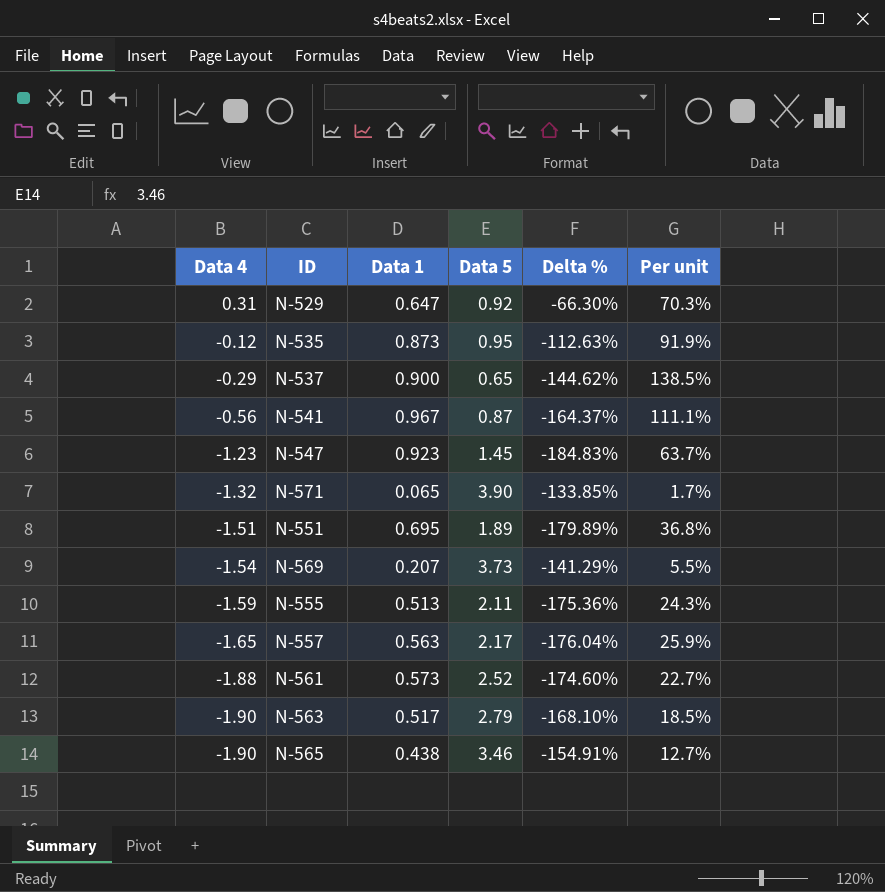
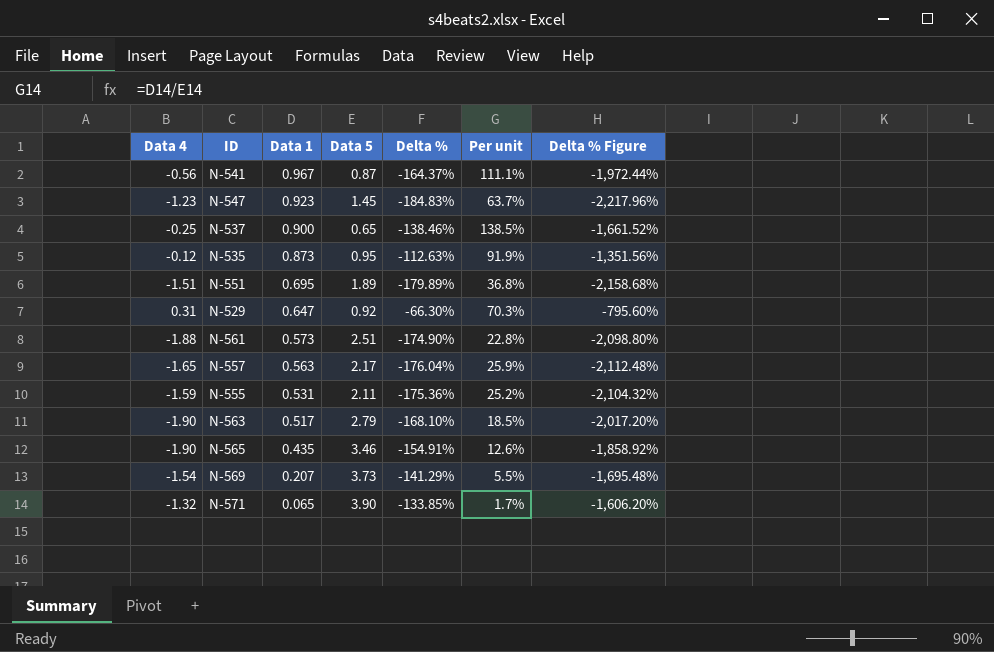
row order: Data 4 descending -> Data 1 descending
column Delta % Figure | formula: none -> [Delta %] * 12
N-537 | Data 4: -0.29 -> -0.25
N-537 | Delta %: -144.62% -> -138.46%
N-561 | Data 5: 2.52 -> 2.51
N-561 | Delta %: -174.60% -> -174.90%
N-561 | Per unit: 22.7% -> 22.8%
N-555 | Data 1: 0.513 -> 0.531
N-555 | Per unit: 24.3% -> 25.2%
N-565 | Data 1: 0.438 -> 0.435
N-565 | Per unit: 12.7% -> 12.6%

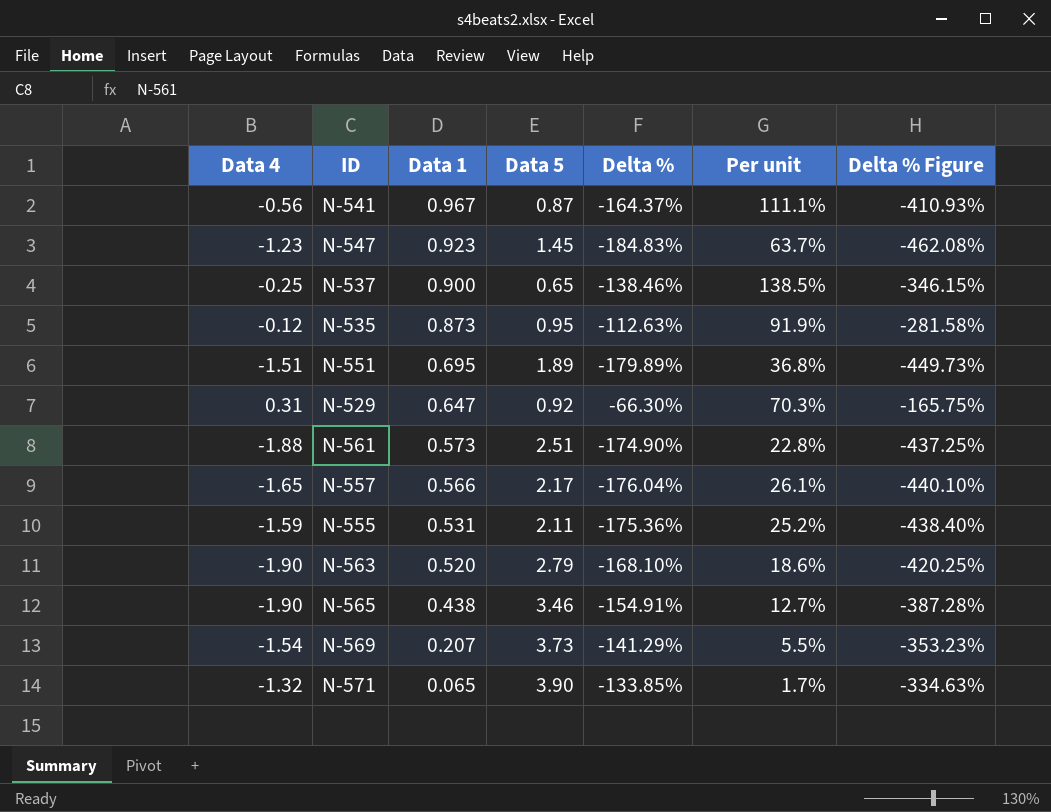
column Delta % Figure | formula: [Delta %] * 12 -> [Delta %] * 2.5
N-557 | Data 1: 0.563 -> 0.566
N-557 | Per unit: 25.9% -> 26.1%
N-563 | Data 1: 0.517 -> 0.520
N-563 | Per unit: 18.5% -> 18.6%
N-565 | Data 1: 0.435 -> 0.438
N-565 | Per unit: 12.6% -> 12.7%

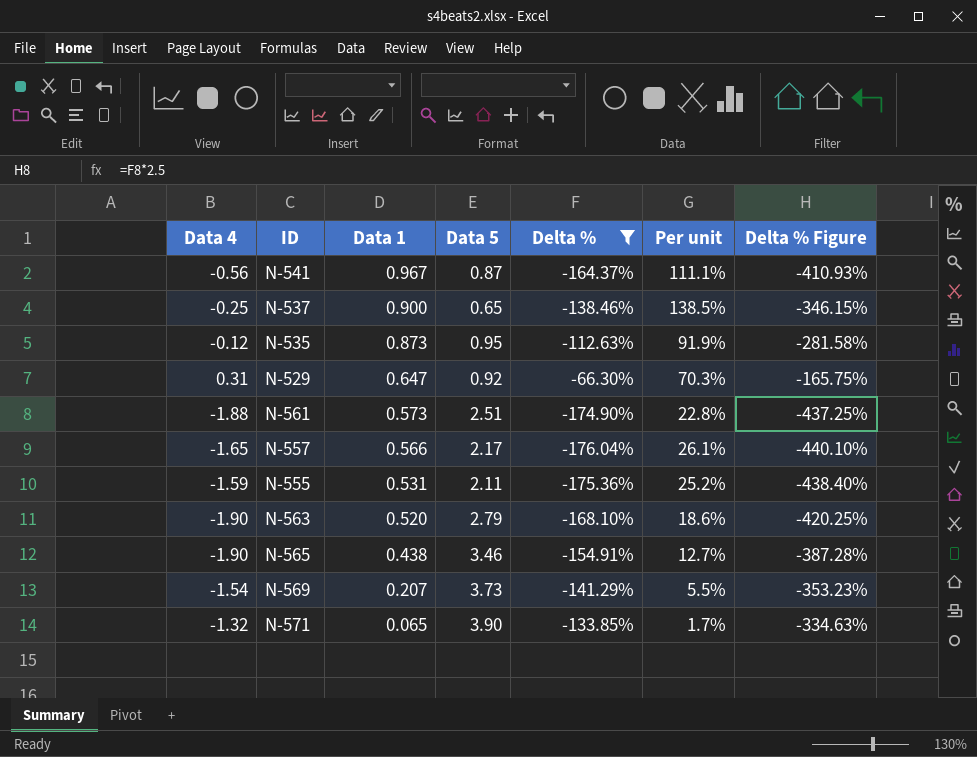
filter: none -> Delta % >= -176.04%

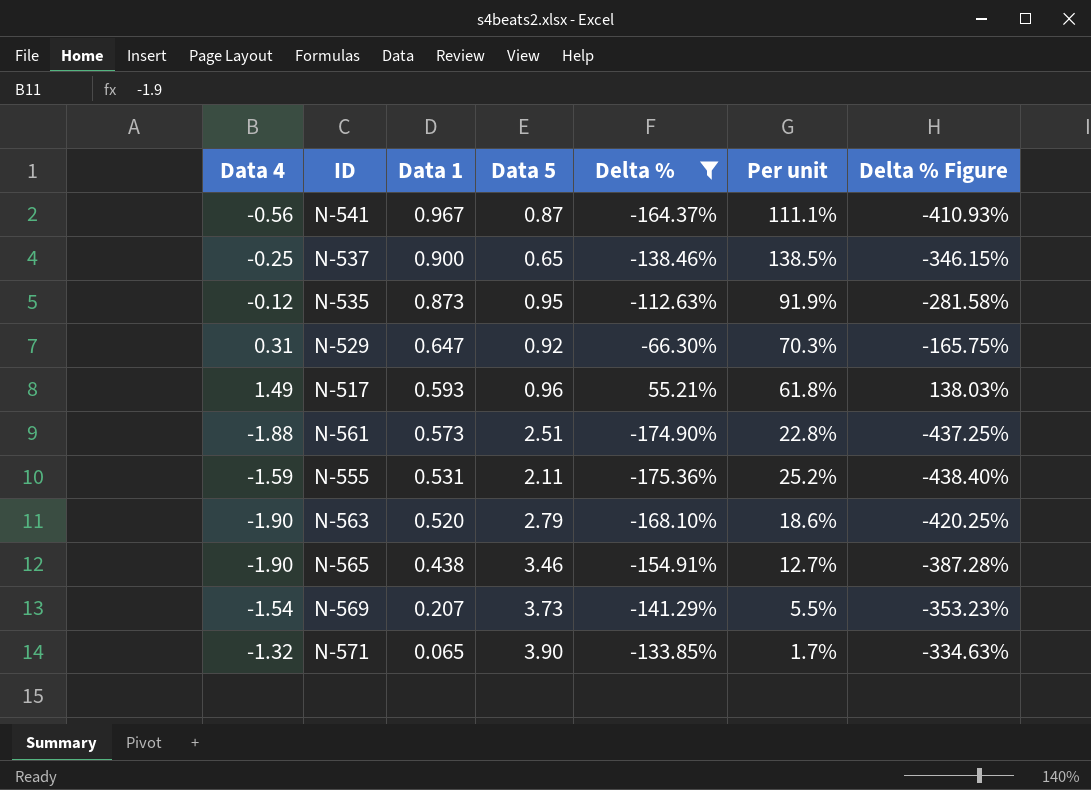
row N-557: -1.65 | 0.566 | 2.17 | -176.04% | 26.1% | -440.10% -> none
row N-517: none -> 1.49 | 0.593 | 0.96 | 55.21% | 61.8% | 138.03%

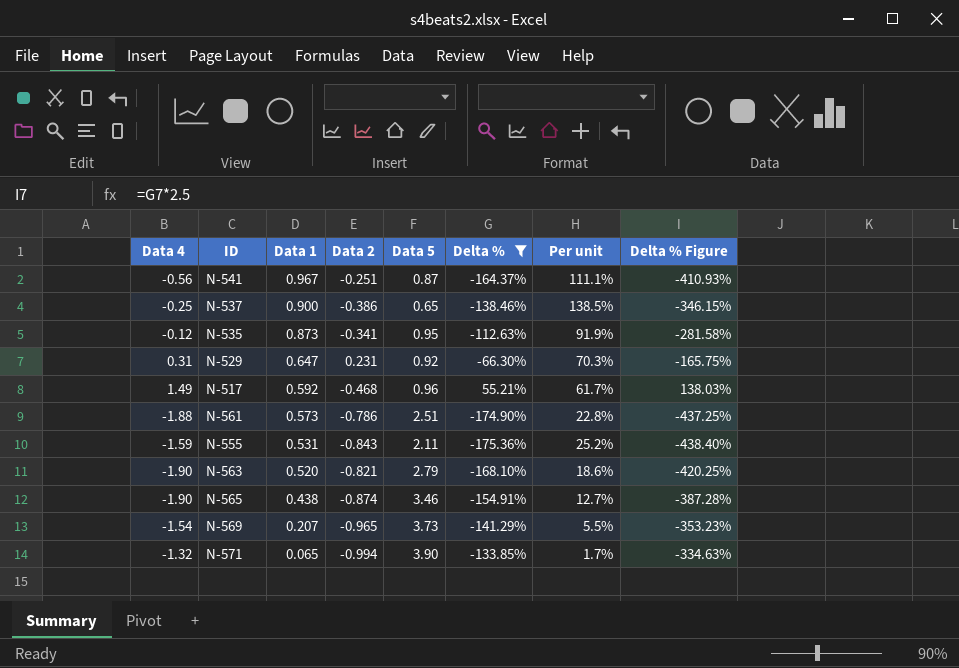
column Data 2 | position: none -> 4
N-517 | Data 1: 0.593 -> 0.592
N-517 | Per unit: 61.8% -> 61.7%

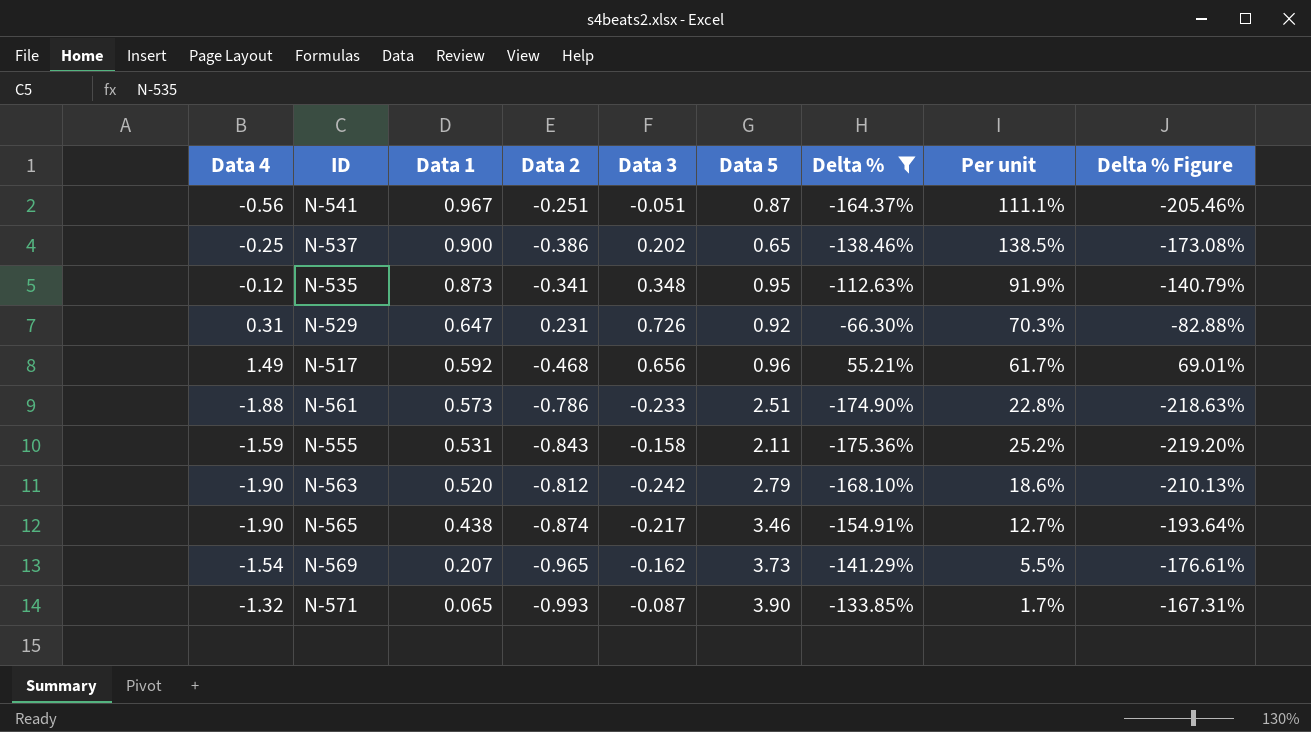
column Data 3 | position: none -> 5
column Delta % Figure | formula: [Delta %] * 2.5 -> [Delta %] * 1.25
N-563 | Data 2: -0.821 -> -0.812
N-571 | Data 2: -0.994 -> -0.993

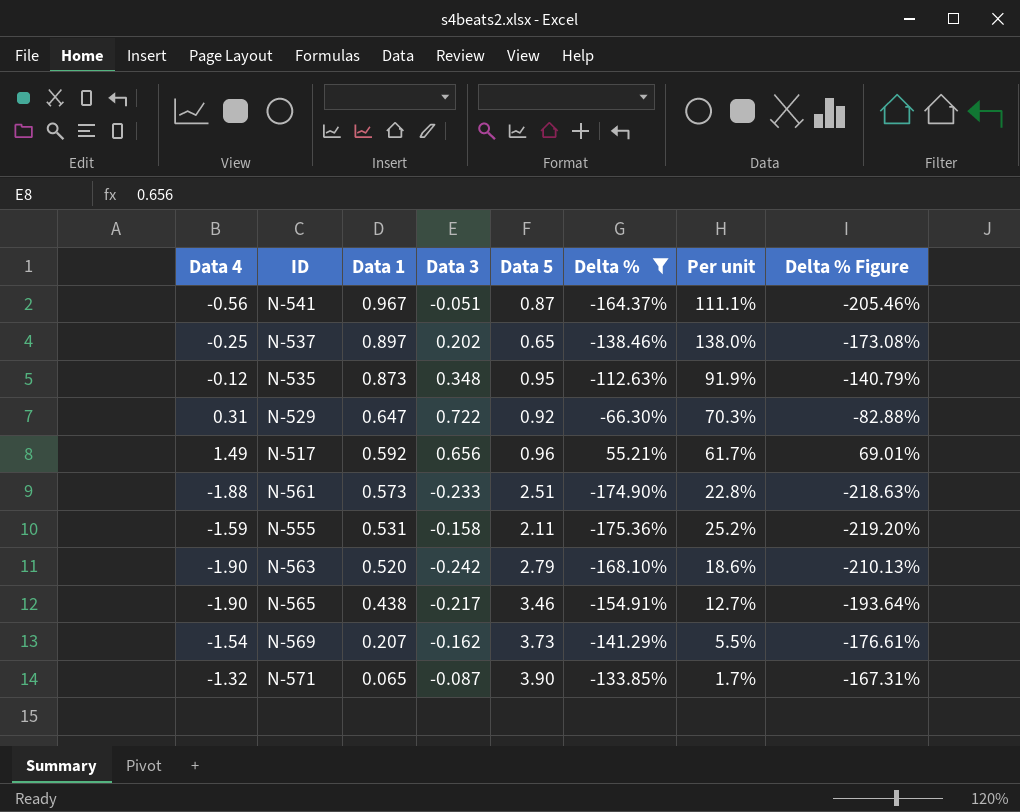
column Data 2 | position: 4 -> none
N-537 | Data 1: 0.900 -> 0.897
N-537 | Per unit: 138.5% -> 138.0%
N-529 | Data 3: 0.726 -> 0.722

